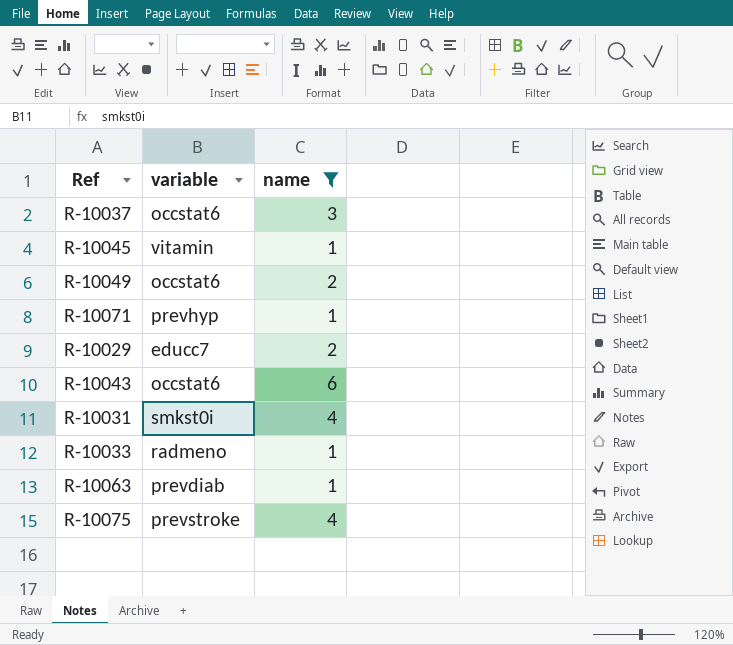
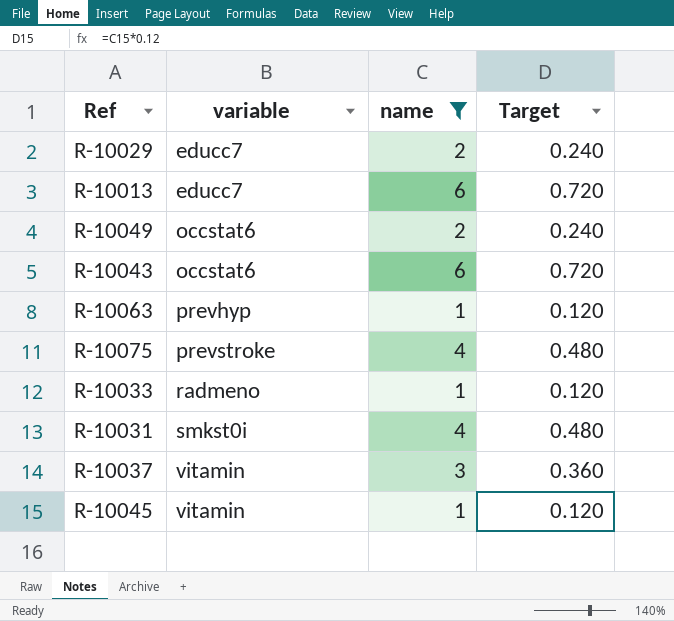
row order: none -> variable ascending
column Target | formula: none -> [name] * 0.12
row R-10071: prevhyp | 1 -> none
row R-10013: none -> educc7 | 6 | 0.720
R-10063 | variable: prevdiab -> prevhyp
R-10037 | variable: occstat6 -> vitamin

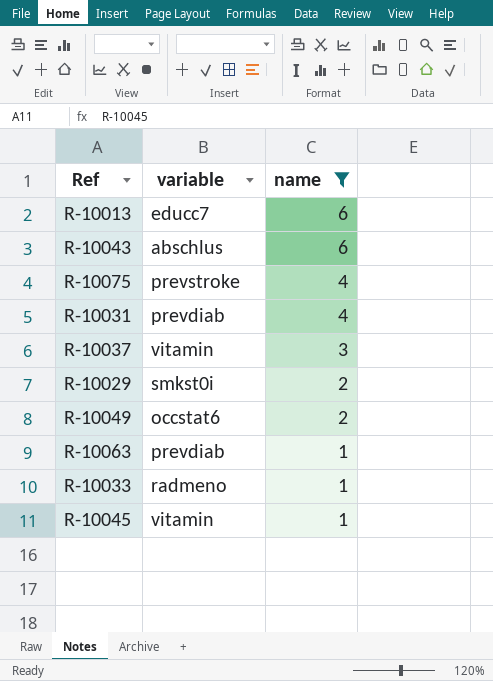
row order: variable ascending -> name descending
column Target | formula: [name] * 0.12 -> none
R-10043 | variable: occstat6 -> abschlus
R-10031 | variable: smkst0i -> prevdiab
R-10029 | variable: educc7 -> smkst0i
R-10063 | variable: prevhyp -> prevdiab

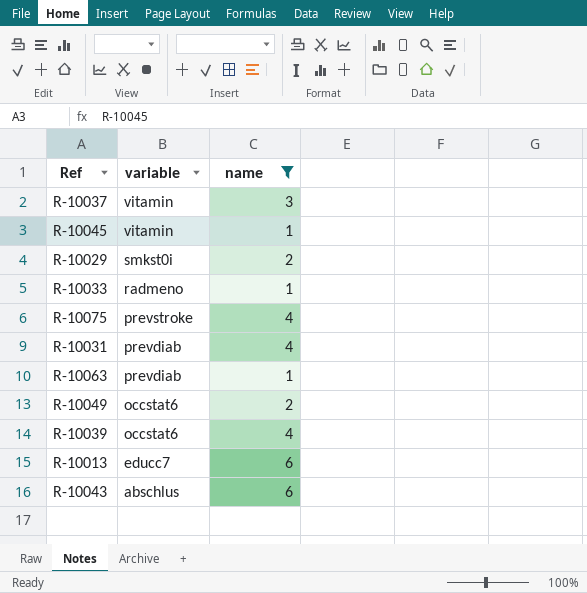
row order: name descending -> variable descending
row R-10039: none -> occstat6 | 4

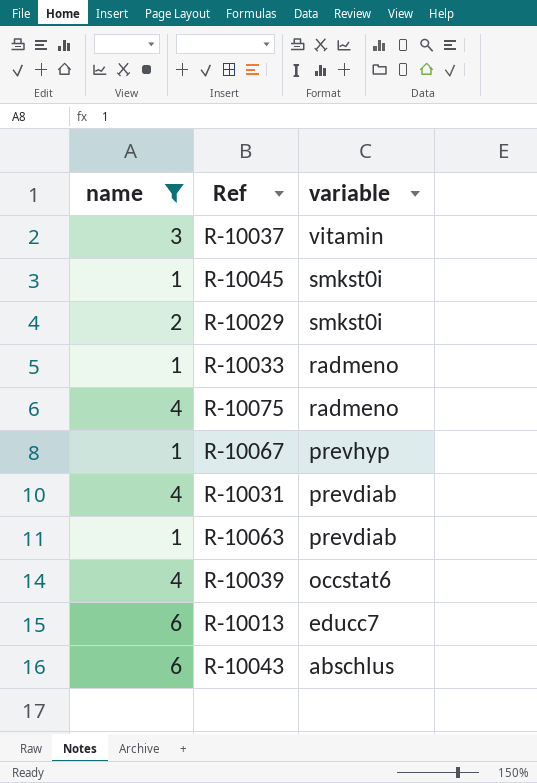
column name | position: 3 -> 1
row R-10049: occstat6 | 2 -> none
R-10045 | variable: vitamin -> smkst0i
R-10075 | variable: prevstroke -> radmeno
row R-10067: none -> 1 | prevhyp

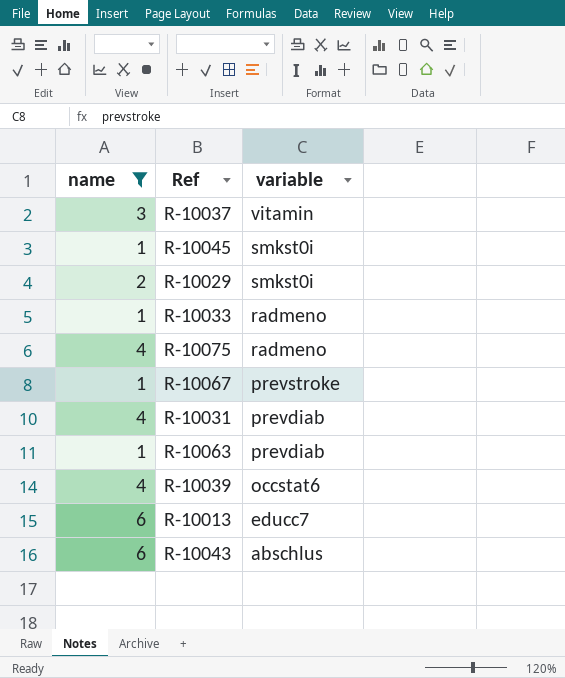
R-10067 | variable: prevhyp -> prevstroke

